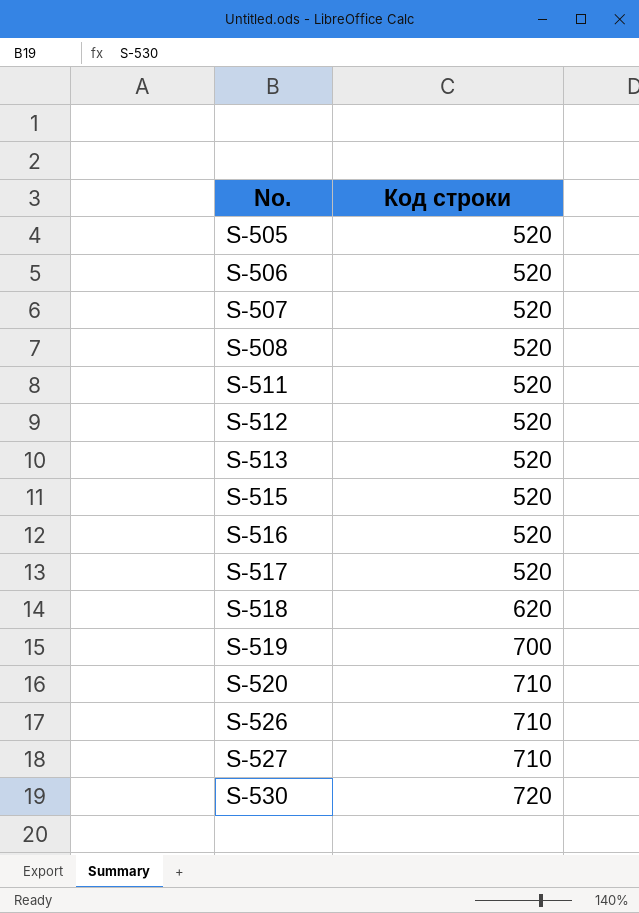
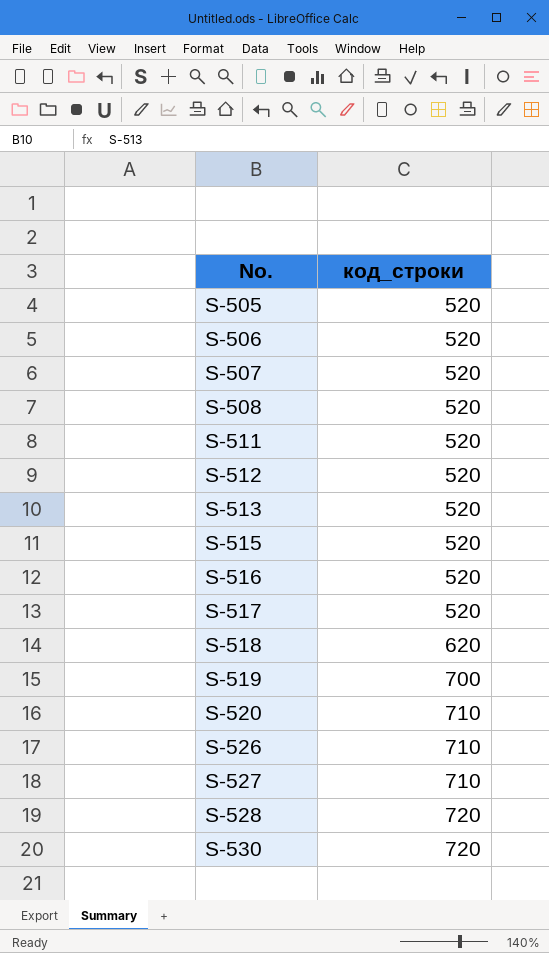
column name: Код строки -> код_строки
row S-528: none -> 720

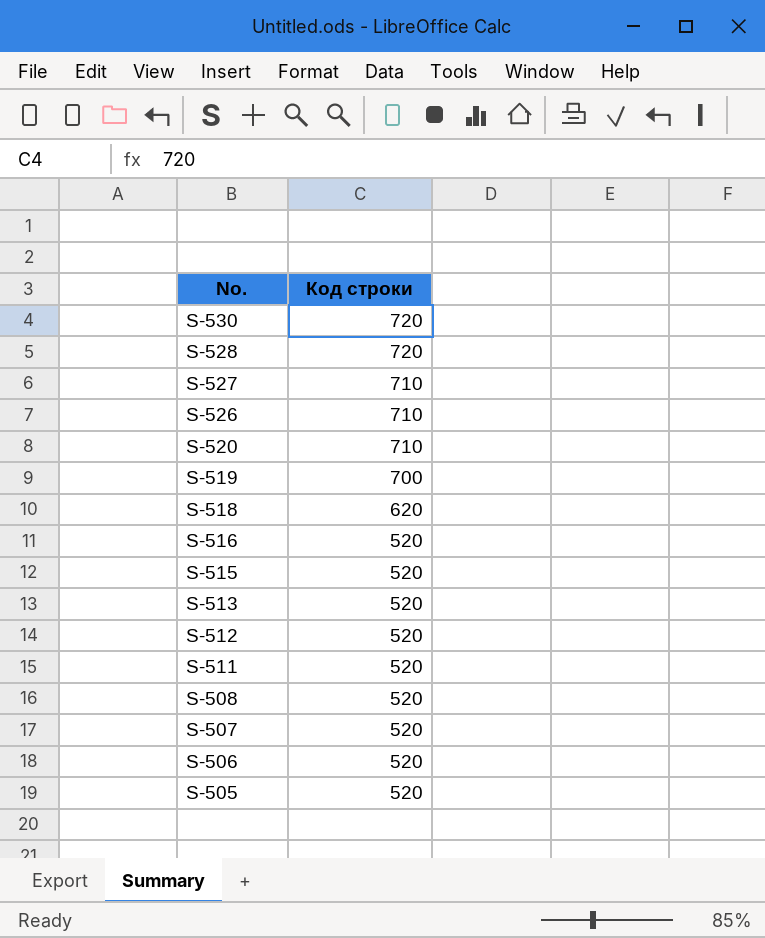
row order: No. ascending -> No. descending
column name: код_строки -> Код строки
row S-517: 520 -> none

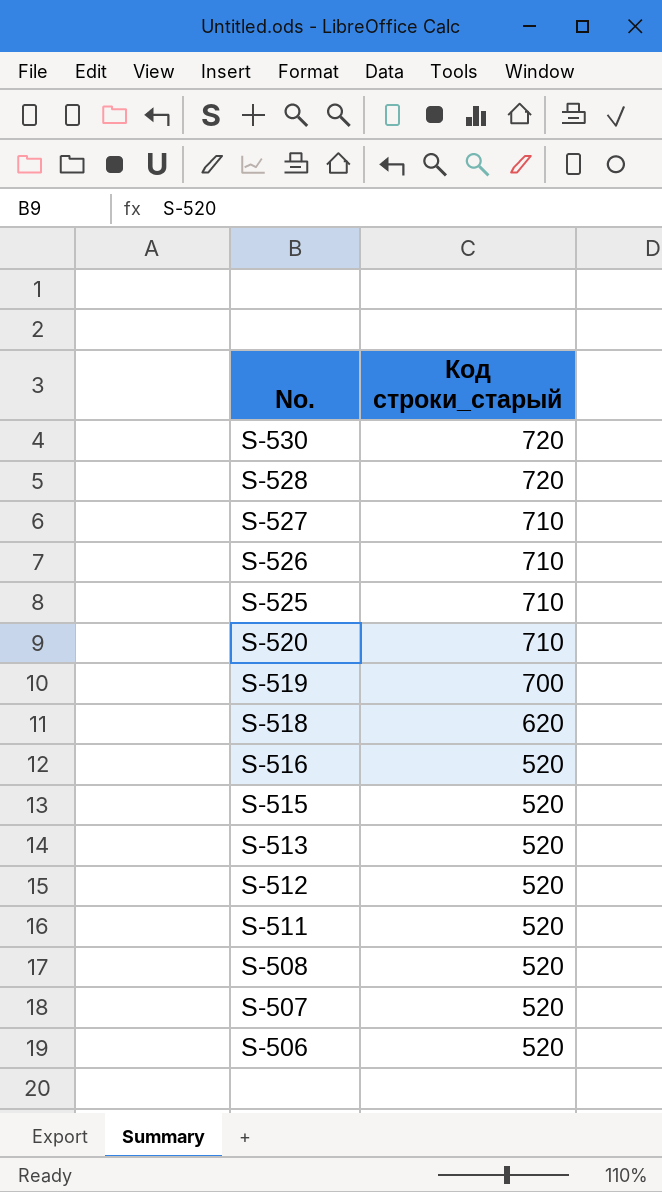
column name: Код строки -> Код строки_старый
row S-505: 520 -> none
row S-525: none -> 710

